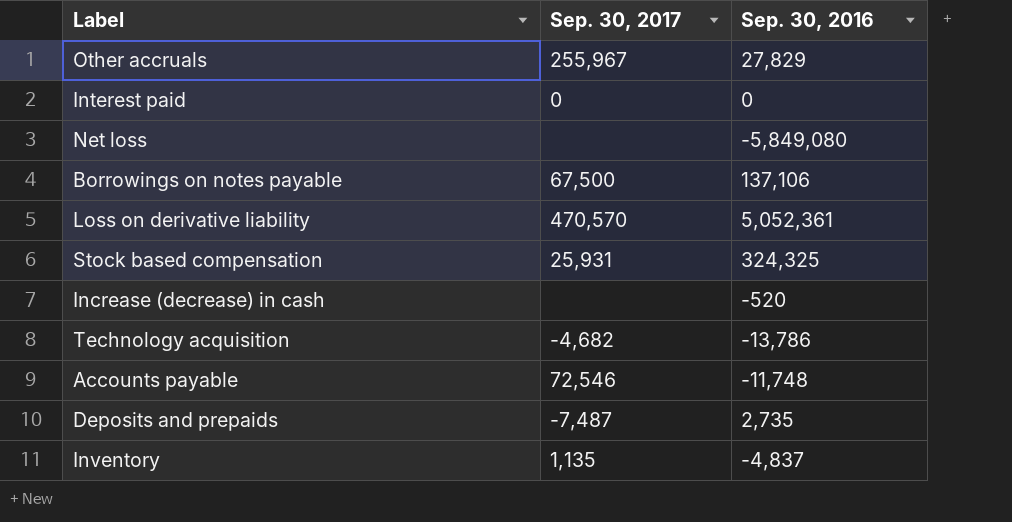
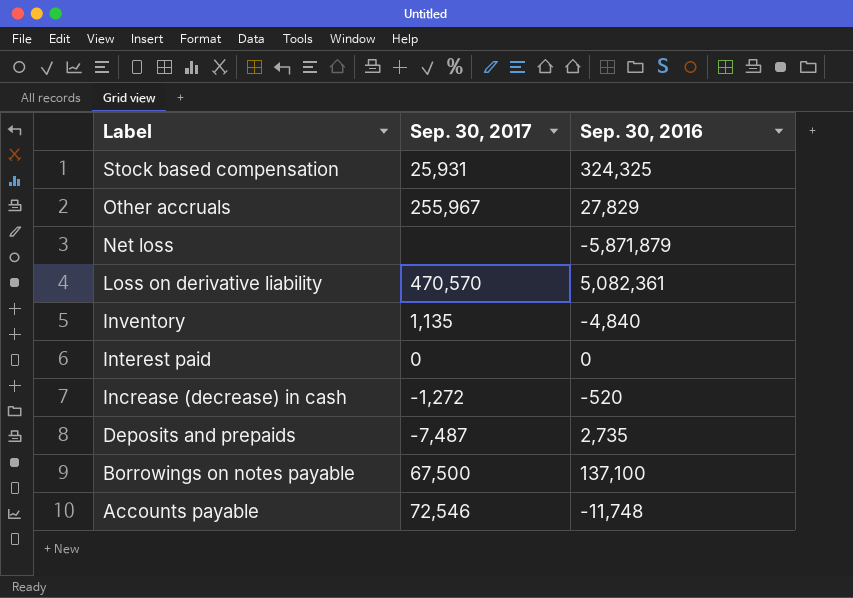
row order: none -> Label descending
row Technology acquisition: -4,682 | -13,786 -> none
Net loss | Sep. 30, 2016: -5,849,080 -> -5,871,879
Loss on derivative liability | Sep. 30, 2016: 5,052,361 -> 5,082,361
Inventory | Sep. 30, 2016: -4,837 -> -4,840
Increase (decrease) in cash | Sep. 30, 2017: none -> -1,272
Borrowings on notes payable | Sep. 30, 2016: 137,106 -> 137,100

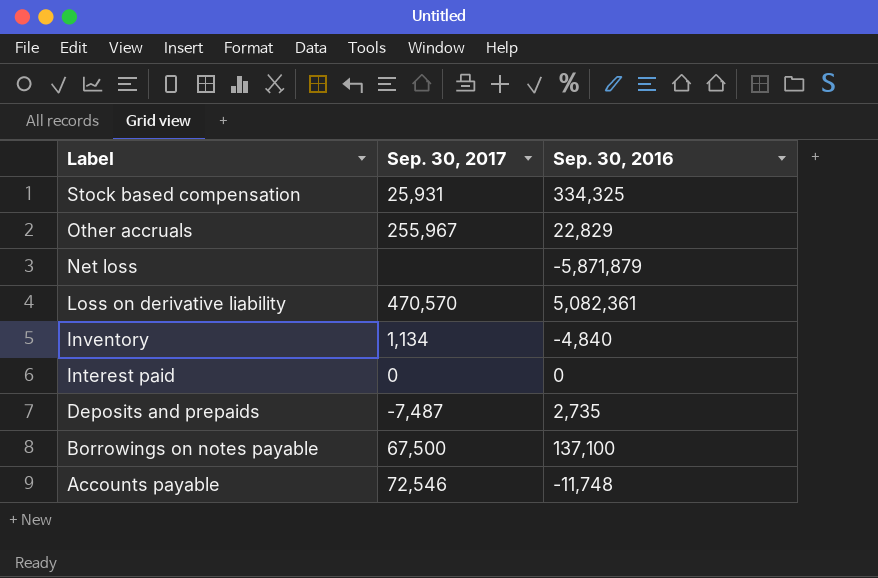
row Increase (decrease) in cash: -1,272 | -520 -> none
Stock based compensation | Sep. 30, 2016: 324,325 -> 334,325
Other accruals | Sep. 30, 2016: 27,829 -> 22,829
Inventory | Sep. 30, 2017: 1,135 -> 1,134

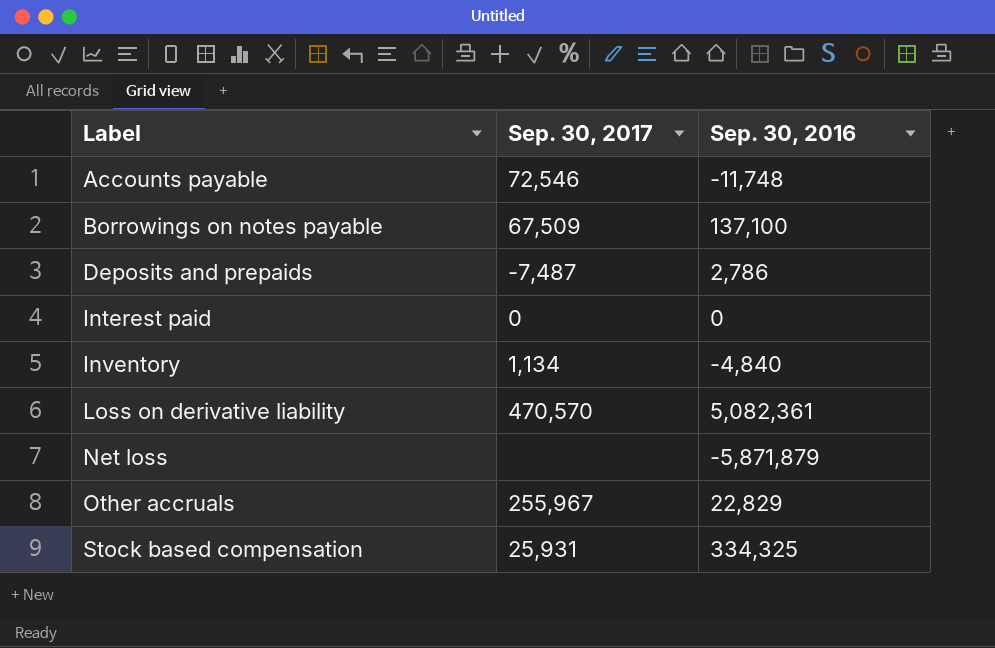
row order: Label descending -> Label ascending
Borrowings on notes payable | Sep. 30, 2017: 67,500 -> 67,509
Deposits and prepaids | Sep. 30, 2016: 2,735 -> 2,786

